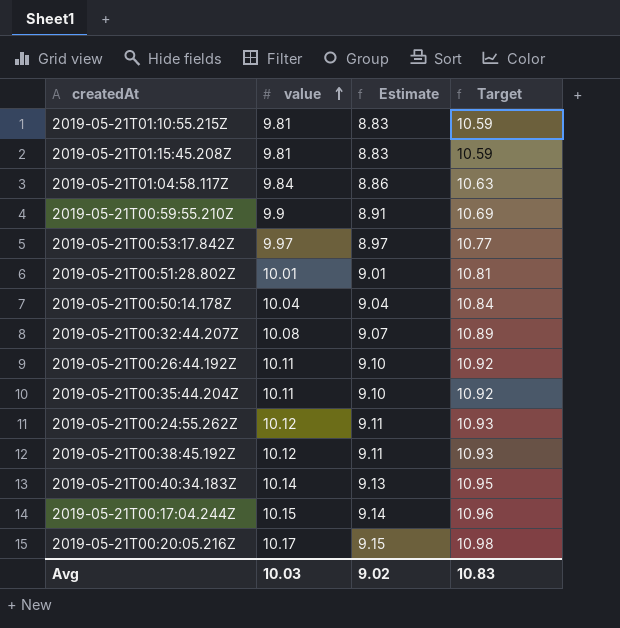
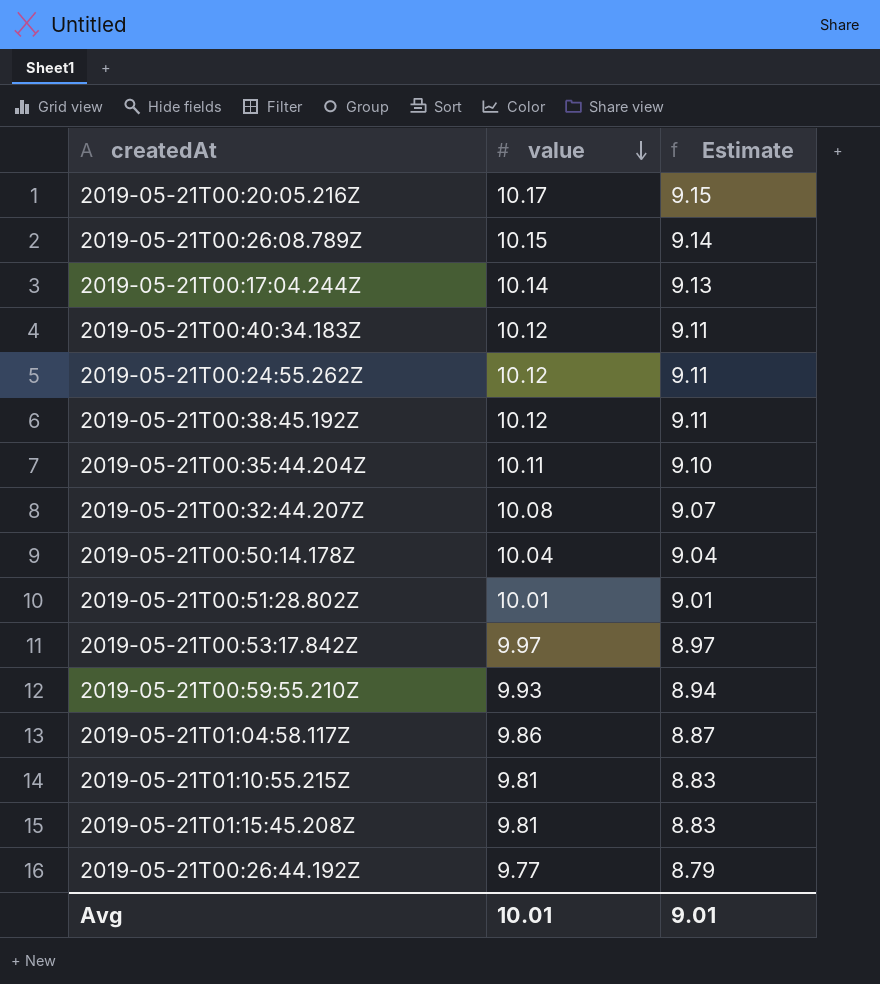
row order: value ascending -> value descending
column Target | formula: [value] * 1.08 -> none
row 2019-05-21T00:26:08.789Z: none -> 10.15 | 9.14
2019-05-21T00:17:04.244Z | value: 10.15 -> 10.14
2019-05-21T00:17:04.244Z | Estimate: 9.14 -> 9.13
2019-05-21T00:40:34.183Z | value: 10.14 -> 10.12
2019-05-21T00:40:34.183Z | Estimate: 9.13 -> 9.11
2019-05-21T00:59:55.210Z | value: 9.9 -> 9.93
2019-05-21T00:59:55.210Z | Estimate: 8.91 -> 8.94
2019-05-21T01:04:58.117Z | value: 9.84 -> 9.86
2019-05-21T01:04:58.117Z | Estimate: 8.86 -> 8.87
2019-05-21T00:26:44.192Z | value: 10.11 -> 9.77
2019-05-21T00:26:44.192Z | Estimate: 9.10 -> 8.79
Avg | value: 10.03 -> 10.01
Avg | Estimate: 9.02 -> 9.01

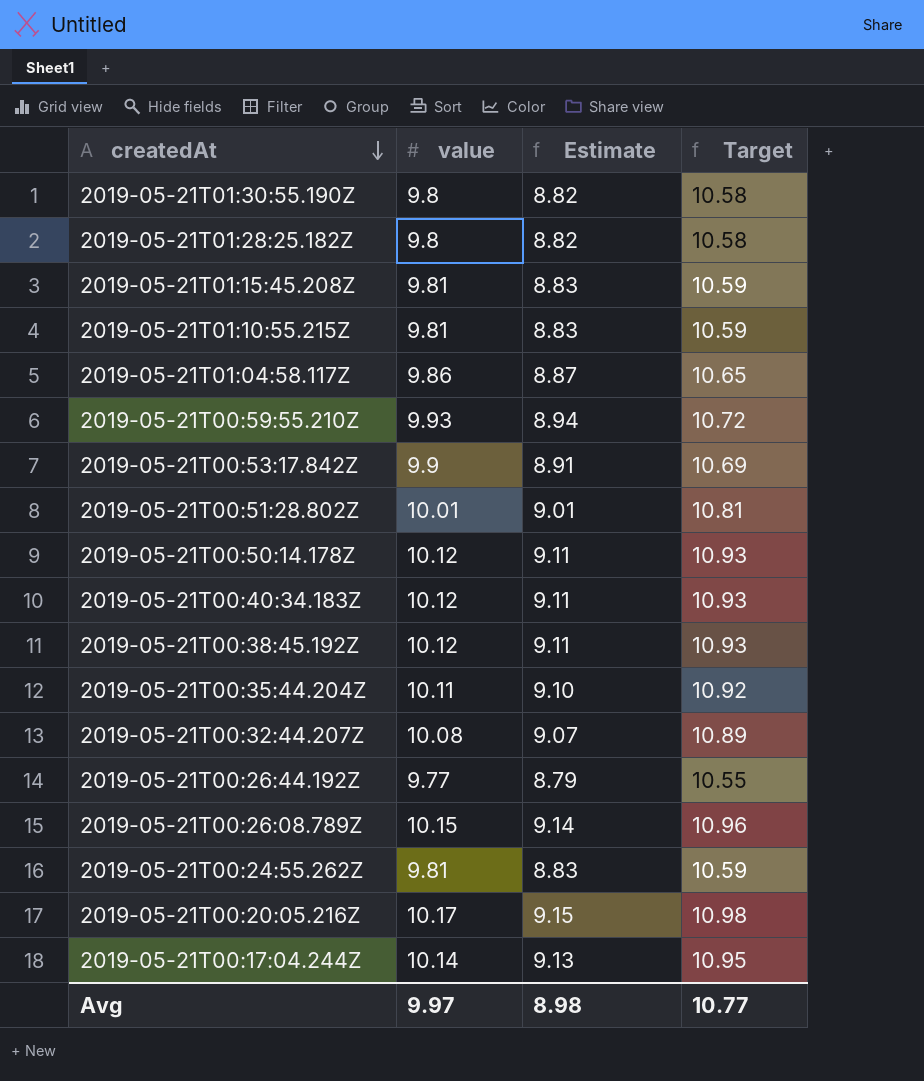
row order: value descending -> createdAt descending
column Target | formula: none -> [value] * 1.08
row 2019-05-21T01:30:55.190Z: none -> 9.8 | 8.82 | 10.58
row 2019-05-21T01:28:25.182Z: none -> 9.8 | 8.82 | 10.58
2019-05-21T00:53:17.842Z | value: 9.97 -> 9.9
2019-05-21T00:53:17.842Z | Estimate: 8.97 -> 8.91
2019-05-21T00:50:14.178Z | value: 10.04 -> 10.12
2019-05-21T00:50:14.178Z | Estimate: 9.04 -> 9.11
2019-05-21T00:24:55.262Z | value: 10.12 -> 9.81
2019-05-21T00:24:55.262Z | Estimate: 9.11 -> 8.83
Avg | value: 10.01 -> 9.97
Avg | Estimate: 9.01 -> 8.98

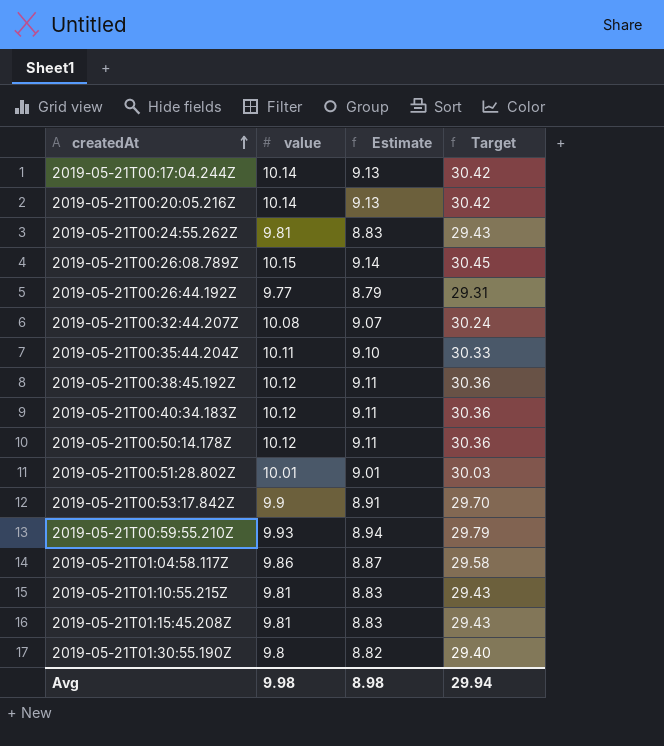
row order: createdAt descending -> createdAt ascending
column Target | formula: [value] * 1.08 -> [value] * 3
row 2019-05-21T01:28:25.182Z: 9.8 | 8.82 | 10.58 -> none
2019-05-21T00:20:05.216Z | value: 10.17 -> 10.14
2019-05-21T00:20:05.216Z | Estimate: 9.15 -> 9.13
Avg | value: 9.97 -> 9.98
Avg | Target: 10.77 -> 29.94

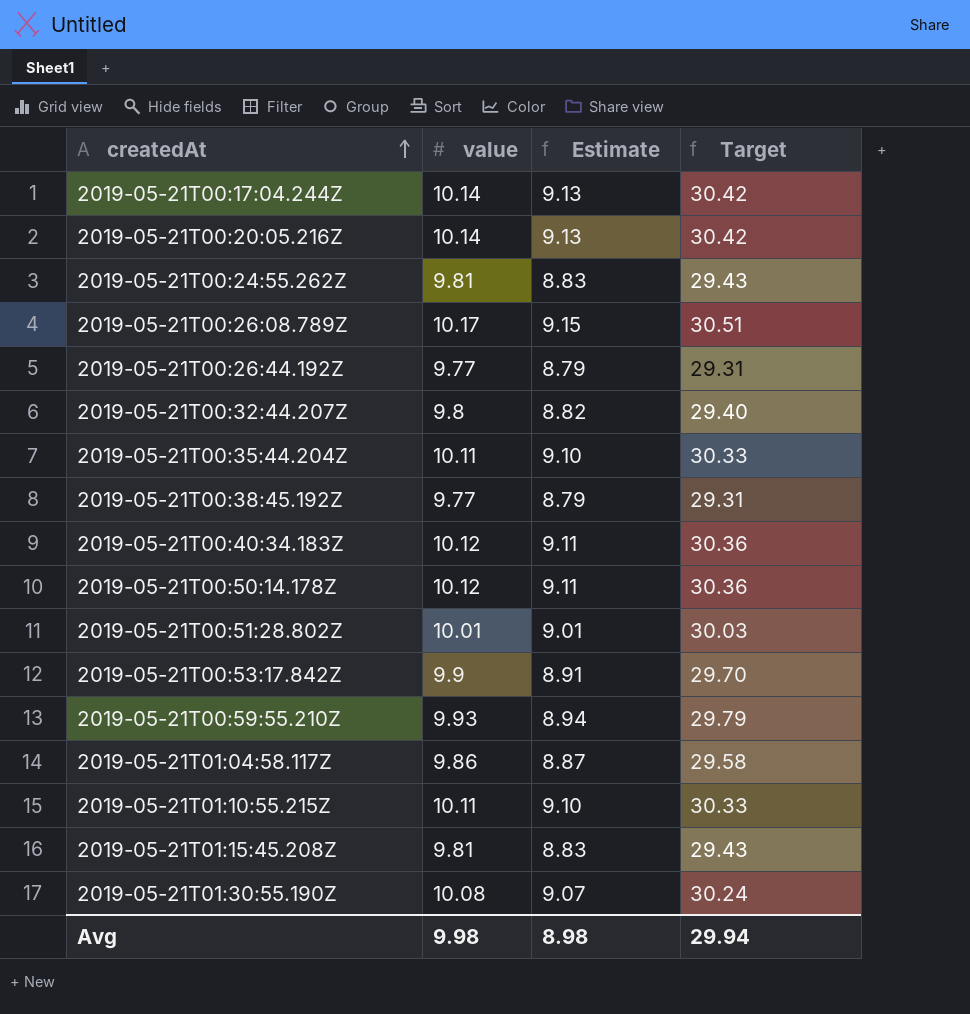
2019-05-21T00:26:08.789Z | value: 10.15 -> 10.17
2019-05-21T00:26:08.789Z | Estimate: 9.14 -> 9.15
2019-05-21T00:26:08.789Z | Target: 30.45 -> 30.51
2019-05-21T00:32:44.207Z | value: 10.08 -> 9.8
2019-05-21T00:32:44.207Z | Estimate: 9.07 -> 8.82
2019-05-21T00:32:44.207Z | Target: 30.24 -> 29.40
2019-05-21T00:38:45.192Z | value: 10.12 -> 9.77
2019-05-21T00:38:45.192Z | Estimate: 9.11 -> 8.79
2019-05-21T00:38:45.192Z | Target: 30.36 -> 29.31
2019-05-21T01:10:55.215Z | value: 9.81 -> 10.11
2019-05-21T01:10:55.215Z | Estimate: 8.83 -> 9.10
2019-05-21T01:10:55.215Z | Target: 29.43 -> 30.33
2019-05-21T01:30:55.190Z | value: 9.8 -> 10.08
2019-05-21T01:30:55.190Z | Estimate: 8.82 -> 9.07
2019-05-21T01:30:55.190Z | Target: 29.40 -> 30.24

